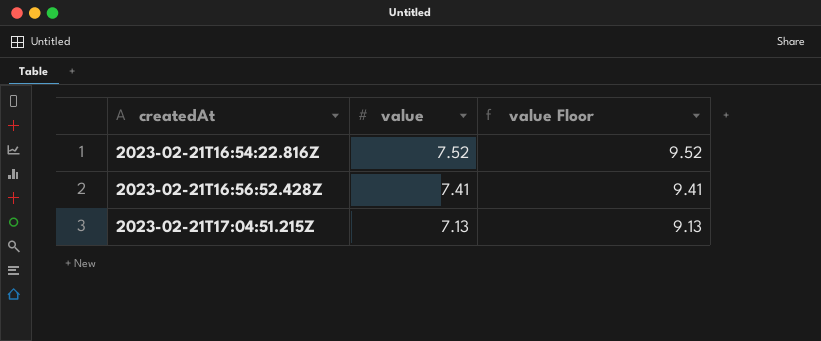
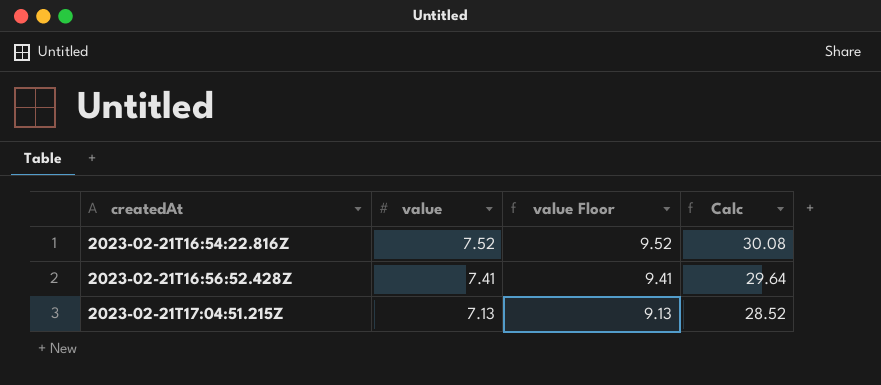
column Calc | formula: none -> [value] * 4

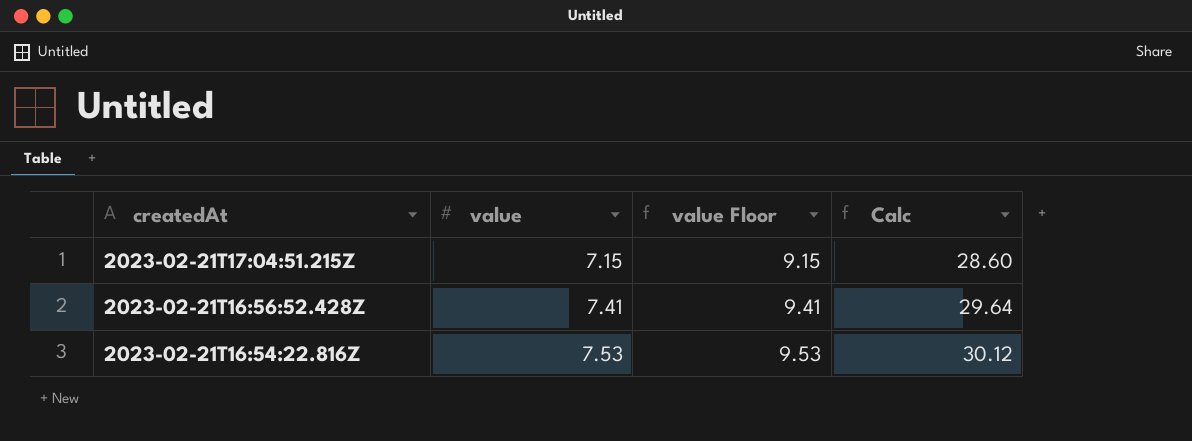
row order: createdAt ascending -> createdAt descending
2023-02-21T17:04:51.215Z | value: 7.13 -> 7.15
2023-02-21T17:04:51.215Z | value Floor: 9.13 -> 9.15
2023-02-21T17:04:51.215Z | Calc: 28.52 -> 28.60
2023-02-21T16:54:22.816Z | value: 7.52 -> 7.53
2023-02-21T16:54:22.816Z | value Floor: 9.52 -> 9.53
2023-02-21T16:54:22.816Z | Calc: 30.08 -> 30.12

